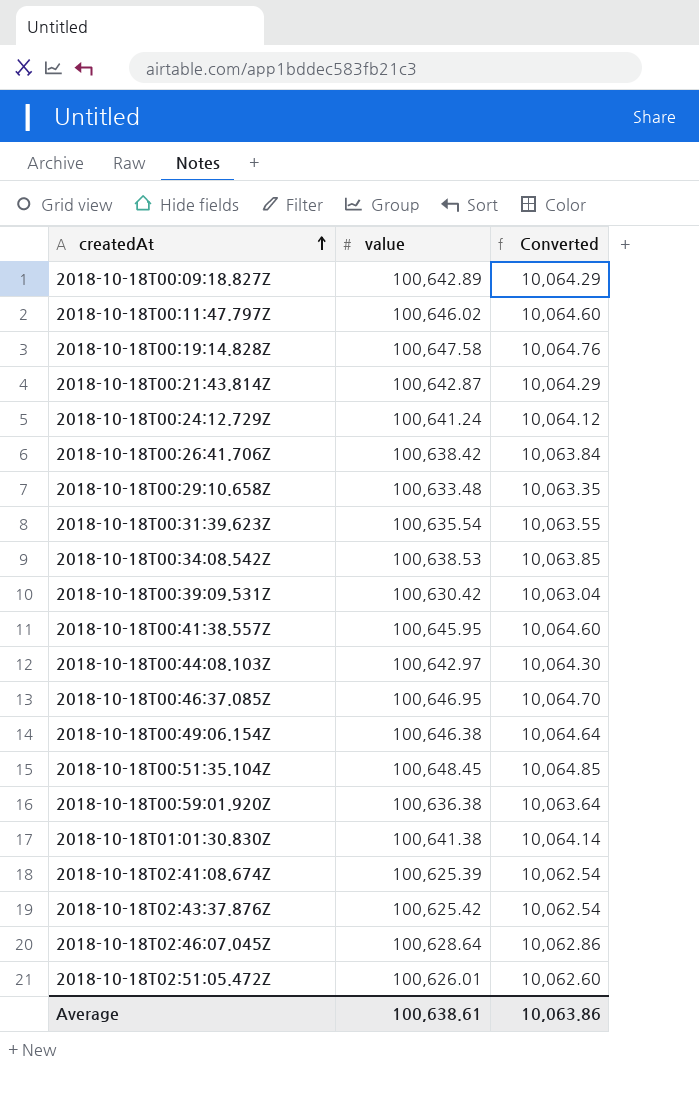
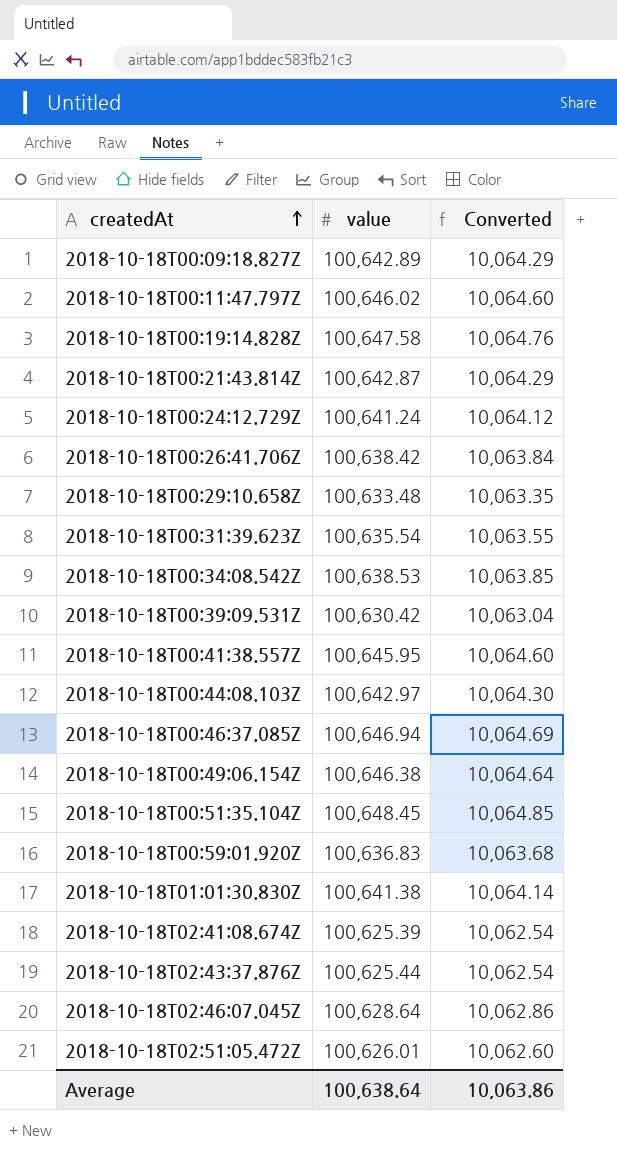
2018-10-18T00:46:37.085Z | value: 100,646.95 -> 100,646.94
2018-10-18T00:46:37.085Z | Converted: 10,064.70 -> 10,064.69
2018-10-18T00:59:01.920Z | value: 100,636.38 -> 100,636.83
2018-10-18T00:59:01.920Z | Converted: 10,063.64 -> 10,063.68
2018-10-18T02:43:37.876Z | value: 100,625.42 -> 100,625.44
Average | value: 100,638.61 -> 100,638.64

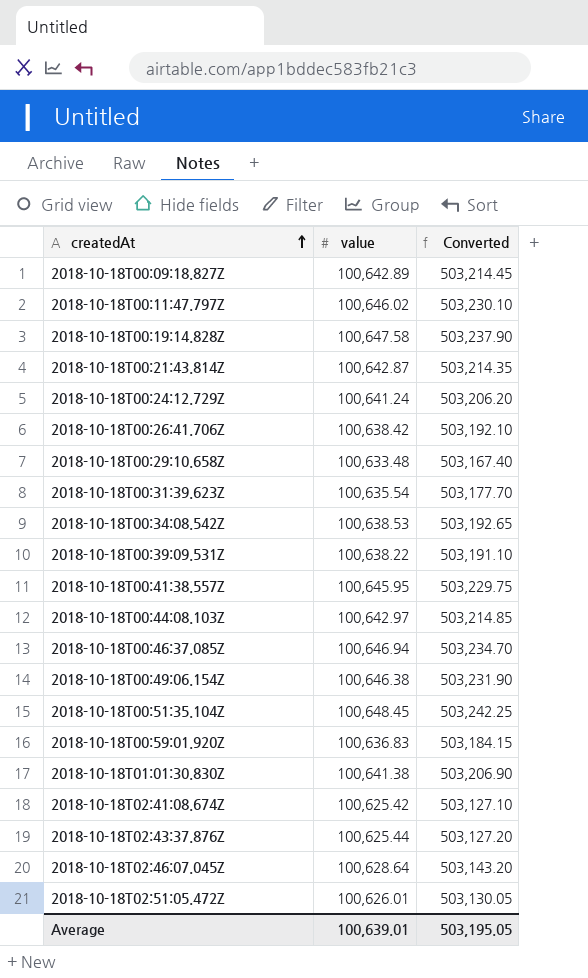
column Converted | formula: [value] * 0.1 -> [value] * 5
2018-10-18T00:39:09.531Z | value: 100,630.42 -> 100,638.22
2018-10-18T02:41:08.674Z | value: 100,625.39 -> 100,625.42
Average | value: 100,638.64 -> 100,639.01
Average | Converted: 10,063.86 -> 503,195.05

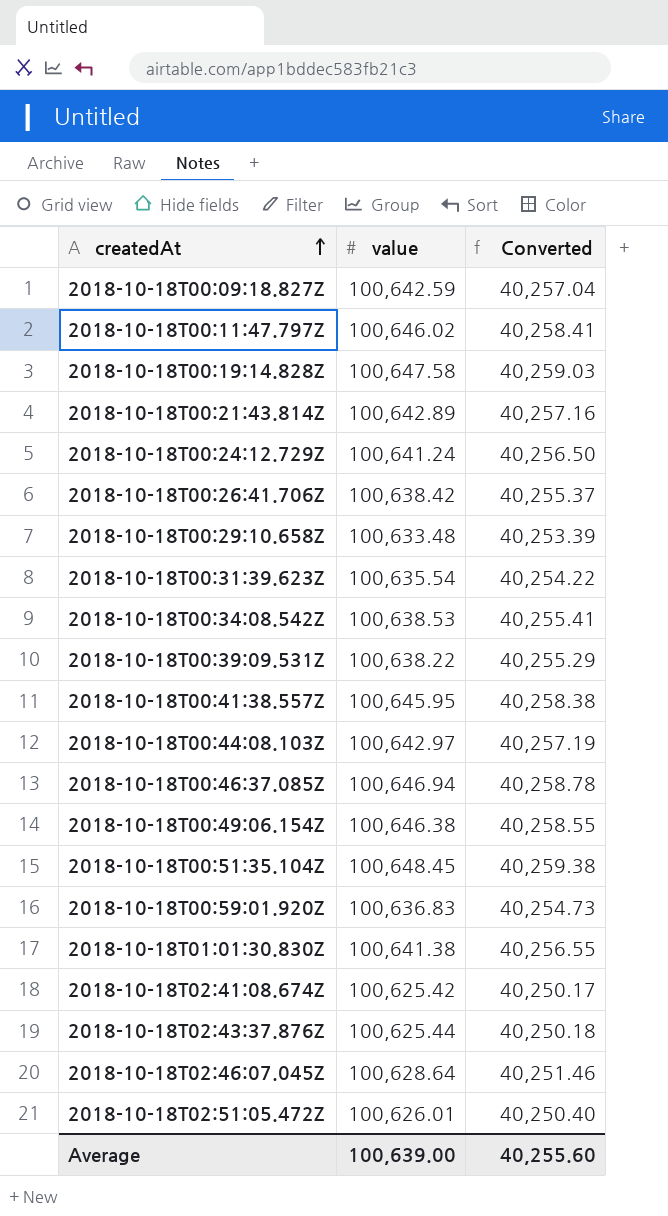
column Converted | formula: [value] * 5 -> [value] * 0.4
2018-10-18T00:09:18.827Z | value: 100,642.89 -> 100,642.59
2018-10-18T00:21:43.814Z | value: 100,642.87 -> 100,642.89
Average | value: 100,639.01 -> 100,639.00
Average | Converted: 503,195.05 -> 40,255.60

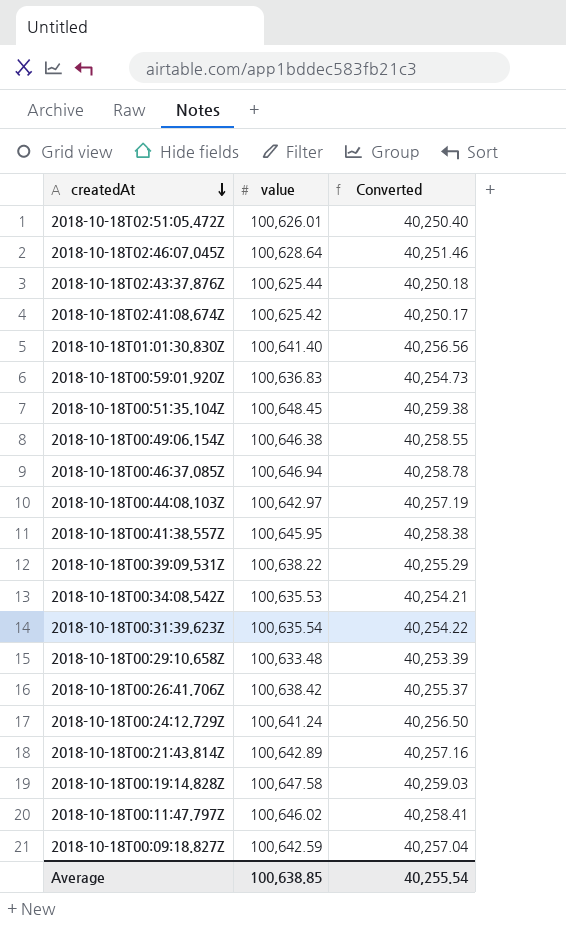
row order: createdAt ascending -> createdAt descending
2018-10-18T01:01:30.830Z | value: 100,641.38 -> 100,641.40
2018-10-18T01:01:30.830Z | Converted: 40,256.55 -> 40,256.56
2018-10-18T00:34:08.542Z | value: 100,638.53 -> 100,635.53
2018-10-18T00:34:08.542Z | Converted: 40,255.41 -> 40,254.21
Average | value: 100,639.00 -> 100,638.85
Average | Converted: 40,255.60 -> 40,255.54

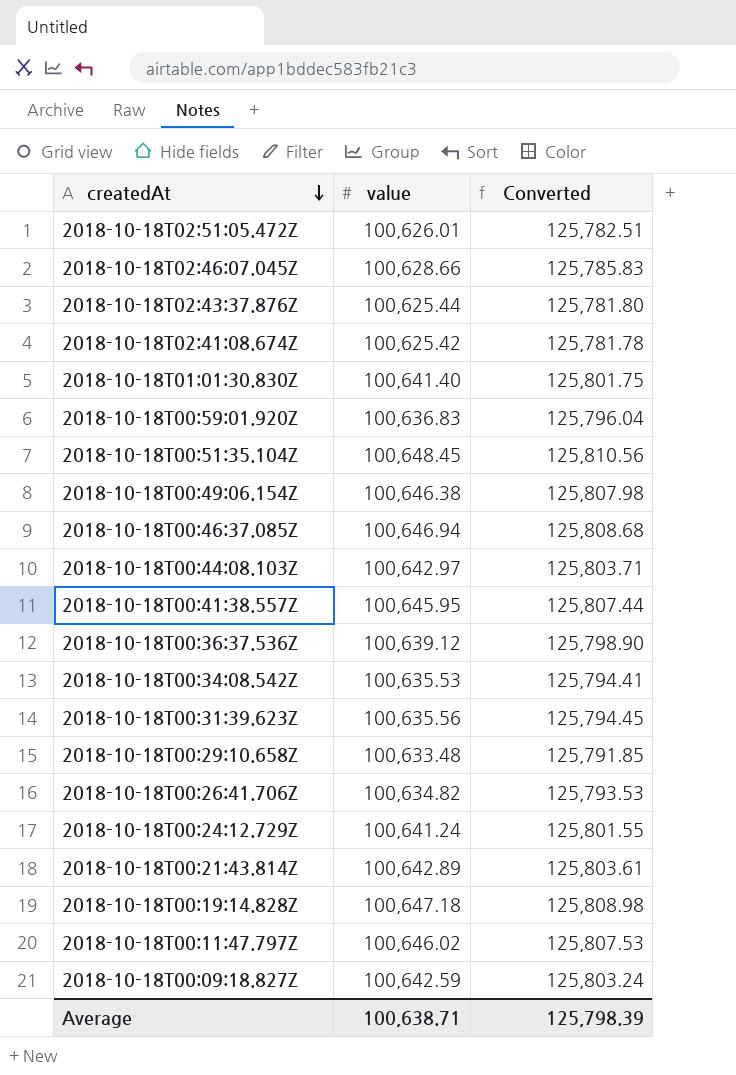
column Converted | formula: [value] * 0.4 -> [value] * 1.25
row 2018-10-18T00:39:09.531Z: 100,638.22 | 40,255.29 -> none
2018-10-18T02:46:07.045Z | value: 100,628.64 -> 100,628.66
row 2018-10-18T00:36:37.536Z: none -> 100,639.12 | 125,798.90
2018-10-18T00:31:39.623Z | value: 100,635.54 -> 100,635.56
2018-10-18T00:26:41.706Z | value: 100,638.42 -> 100,634.82
2018-10-18T00:19:14.828Z | value: 100,647.58 -> 100,647.18
Average | value: 100,638.85 -> 100,638.71
Average | Converted: 40,255.54 -> 125,798.39

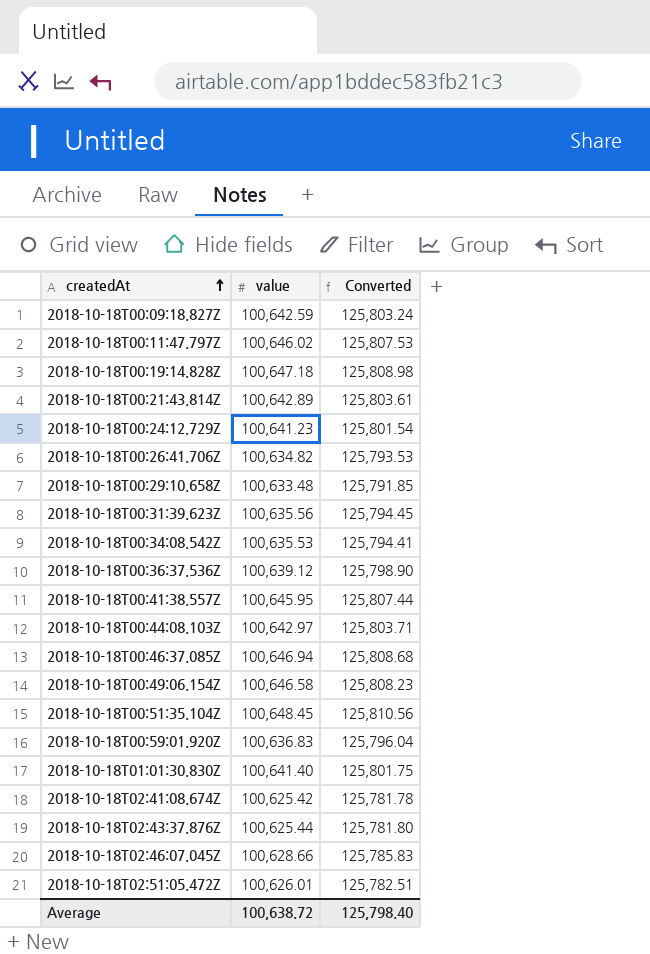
row order: createdAt descending -> createdAt ascending
2018-10-18T00:24:12.729Z | value: 100,641.24 -> 100,641.23
2018-10-18T00:24:12.729Z | Converted: 125,801.55 -> 125,801.54
2018-10-18T00:49:06.154Z | value: 100,646.38 -> 100,646.58
2018-10-18T00:49:06.154Z | Converted: 125,807.98 -> 125,808.23
Average | value: 100,638.71 -> 100,638.72
Average | Converted: 125,798.39 -> 125,798.40

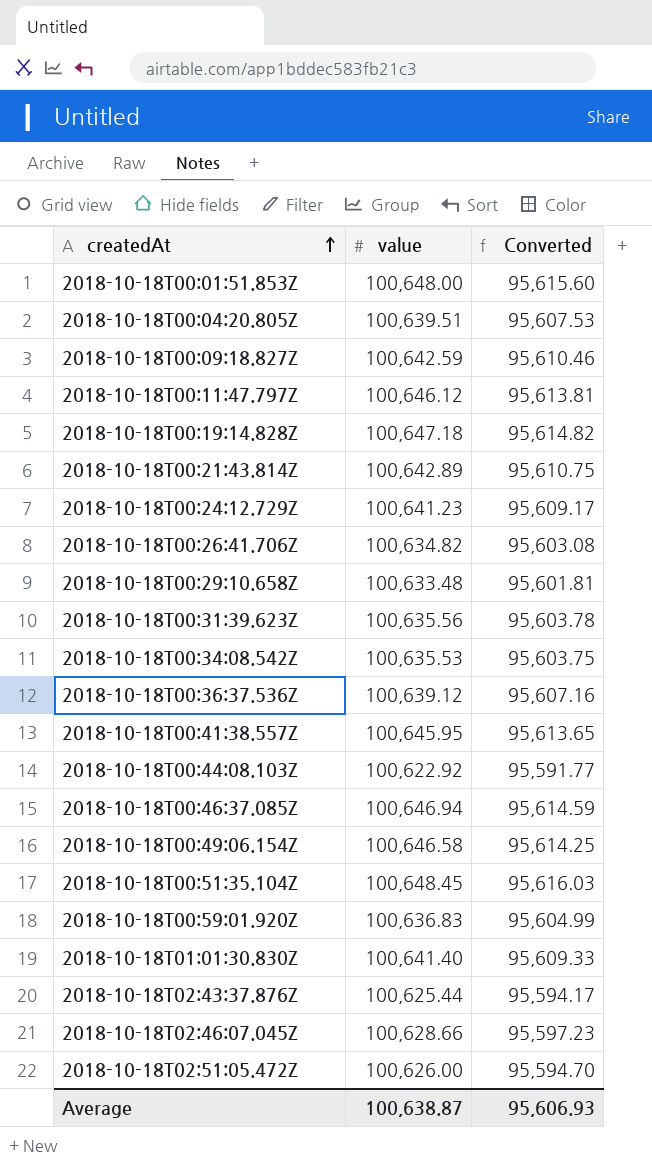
column Converted | formula: [value] * 1.25 -> [value] * 0.95
row 2018-10-18T02:41:08.674Z: 100,625.42 | 125,781.78 -> none
row 2018-10-18T00:01:51.853Z: none -> 100,648.00 | 95,615.60
row 2018-10-18T00:04:20.805Z: none -> 100,639.51 | 95,607.53
2018-10-18T00:11:47.797Z | value: 100,646.02 -> 100,646.12
2018-10-18T00:44:08.103Z | value: 100,642.97 -> 100,622.92
2018-10-18T02:51:05.472Z | value: 100,626.01 -> 100,626.00
Average | value: 100,638.72 -> 100,638.87
Average | Converted: 125,798.40 -> 95,606.93

